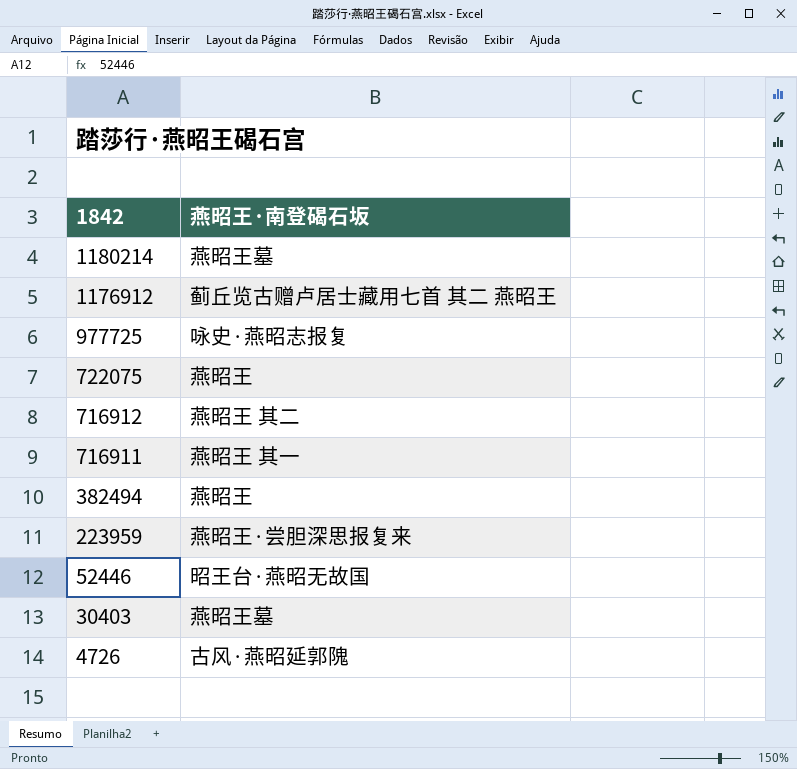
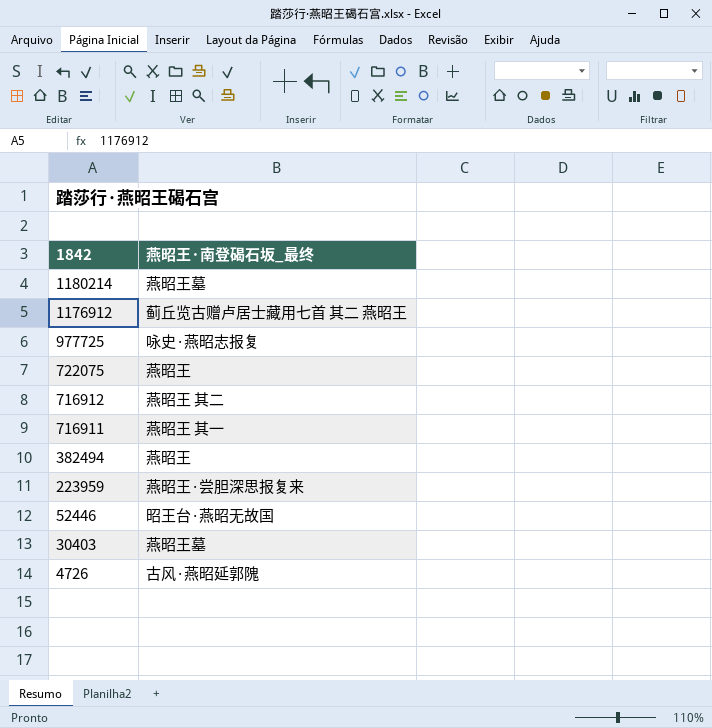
column name: 燕昭王·南登碣石坂 -> 燕昭王·南登碣石坂_最终

